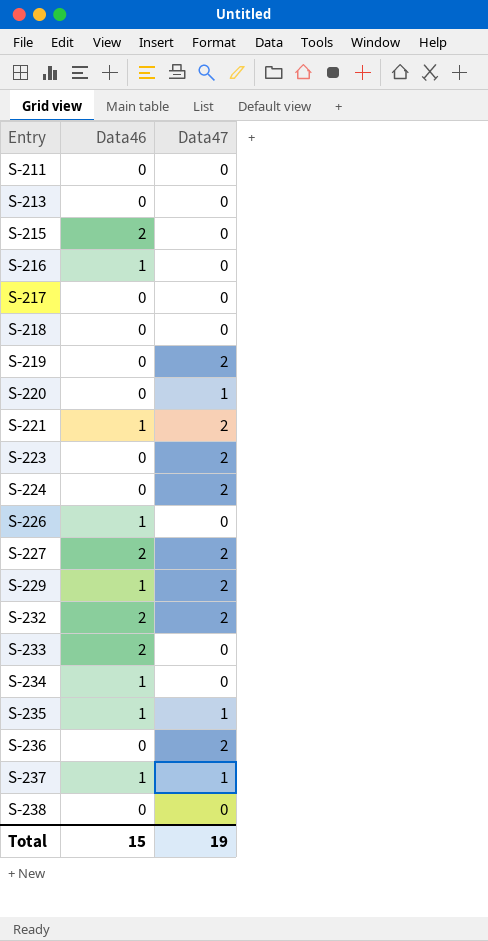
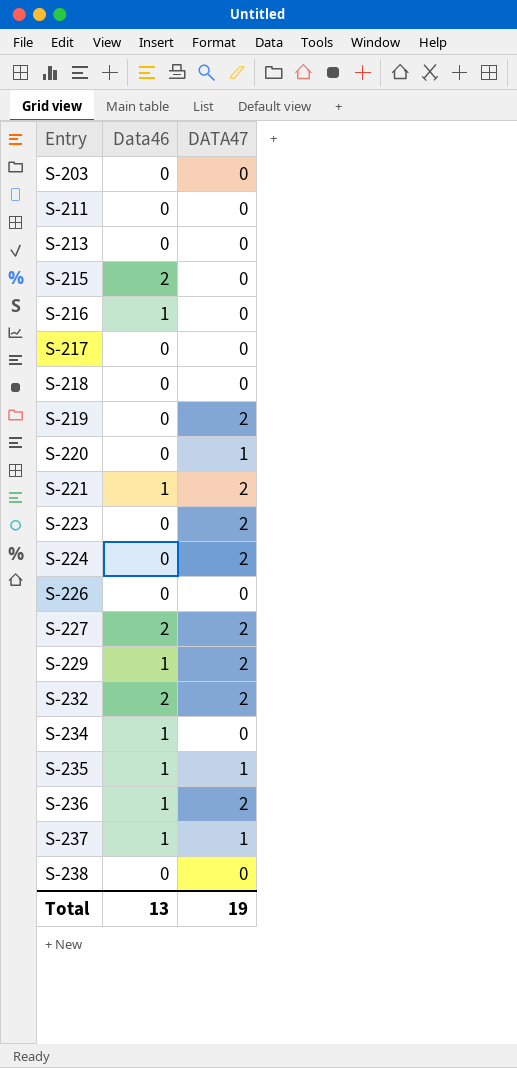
column name: Data47 -> DATA47
row S-233: 2 | 0 -> none
row S-203: none -> 0 | 0
S-226 | Data46: 1 -> 0
S-236 | Data46: 0 -> 1
Total | Data46: 15 -> 13

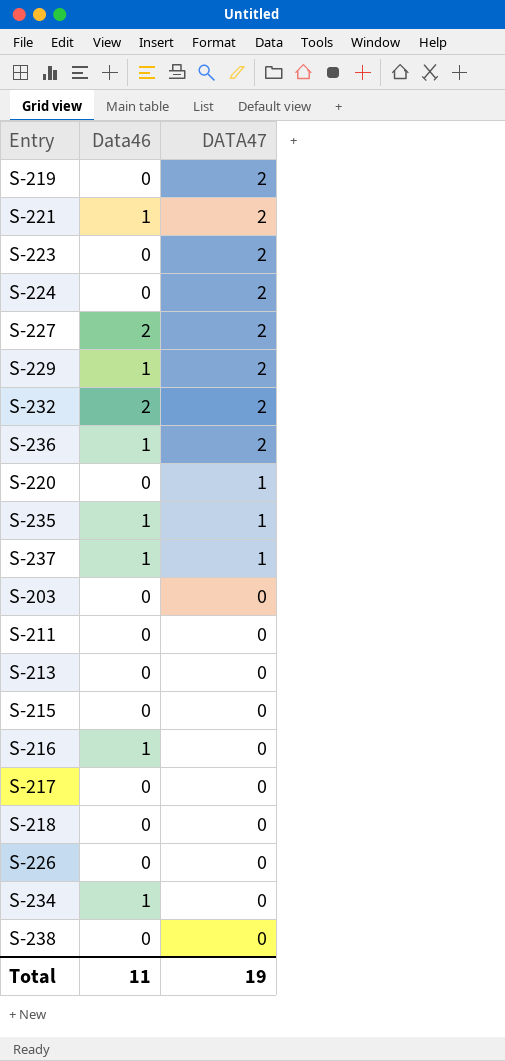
row order: Entry ascending -> DATA47 descending
S-215 | Data46: 2 -> 0
Total | Data46: 13 -> 11

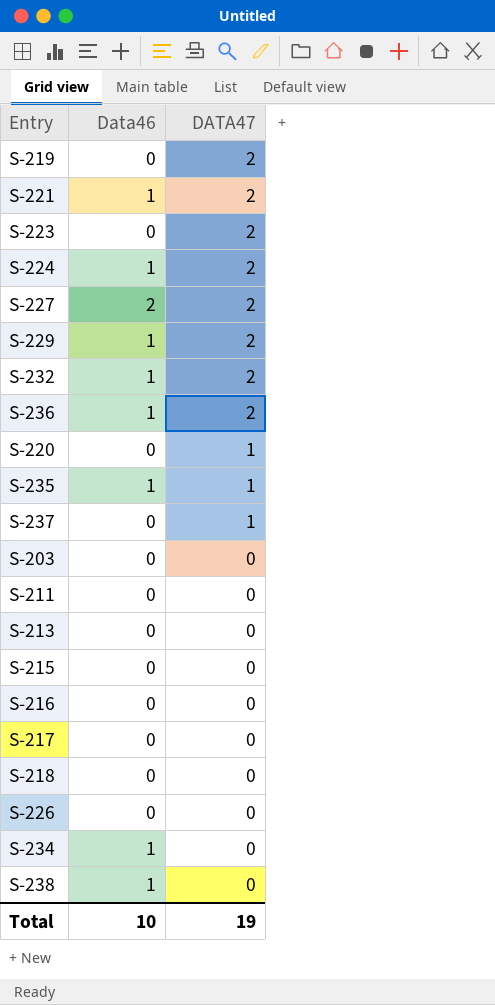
S-224 | Data46: 0 -> 1
S-232 | Data46: 2 -> 1
S-237 | Data46: 1 -> 0
S-216 | Data46: 1 -> 0
S-238 | Data46: 0 -> 1
Total | Data46: 11 -> 10

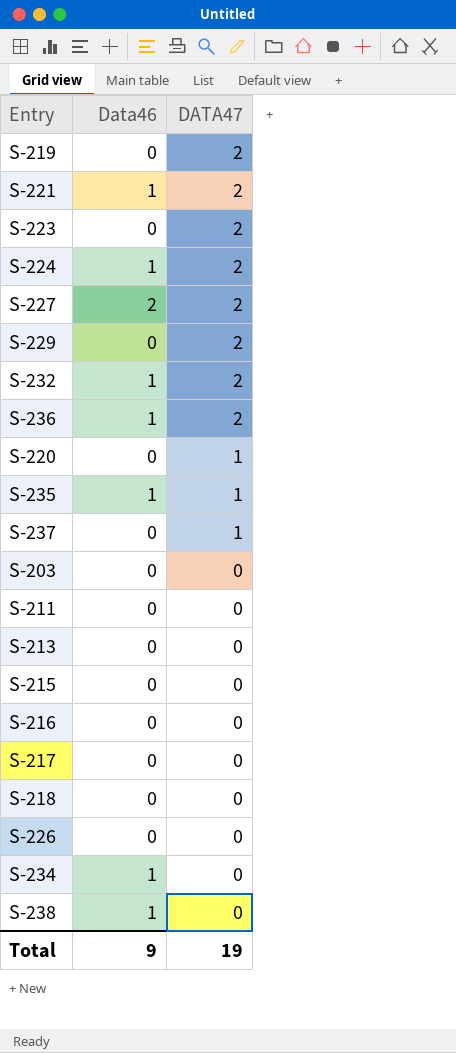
S-229 | Data46: 1 -> 0
Total | Data46: 10 -> 9

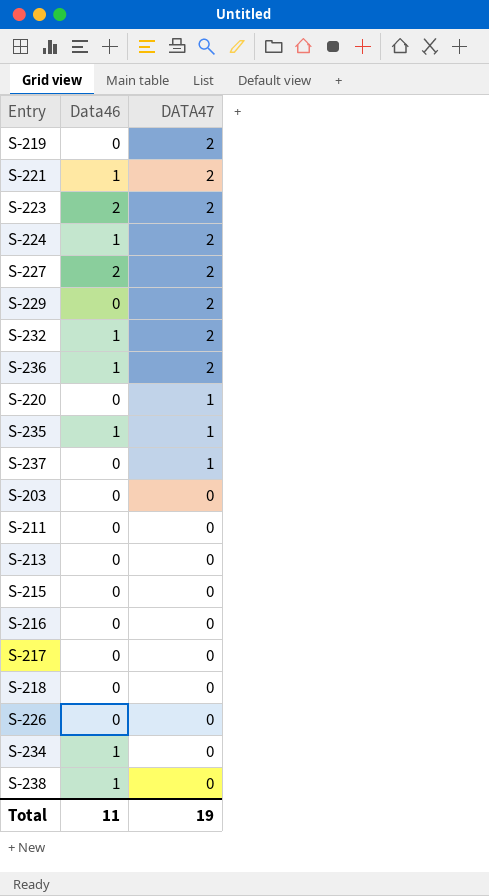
S-223 | Data46: 0 -> 2
Total | Data46: 9 -> 11

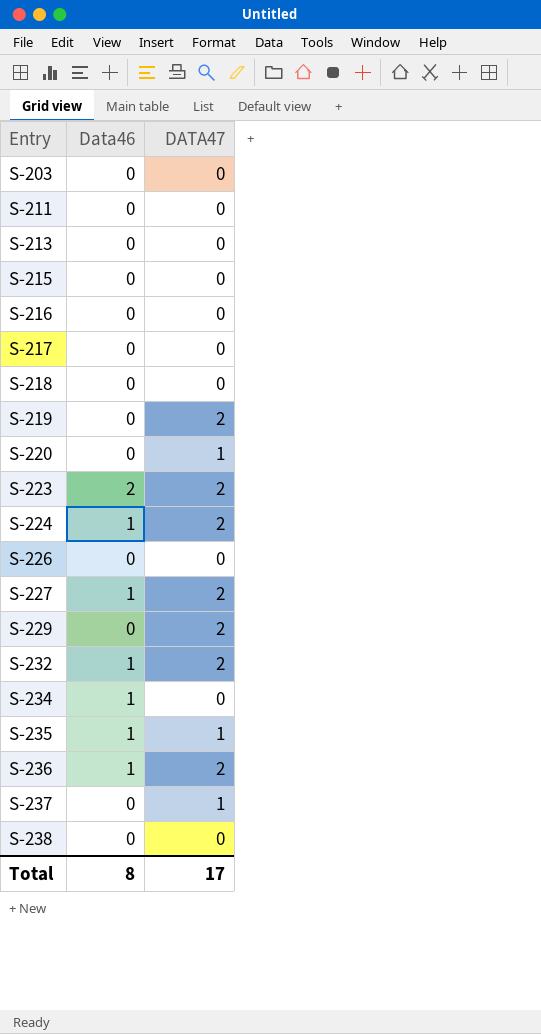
row order: DATA47 descending -> Entry ascending
row S-221: 1 | 2 -> none
S-227 | Data46: 2 -> 1
S-238 | Data46: 1 -> 0
Total | Data46: 11 -> 8
Total | DATA47: 19 -> 17

